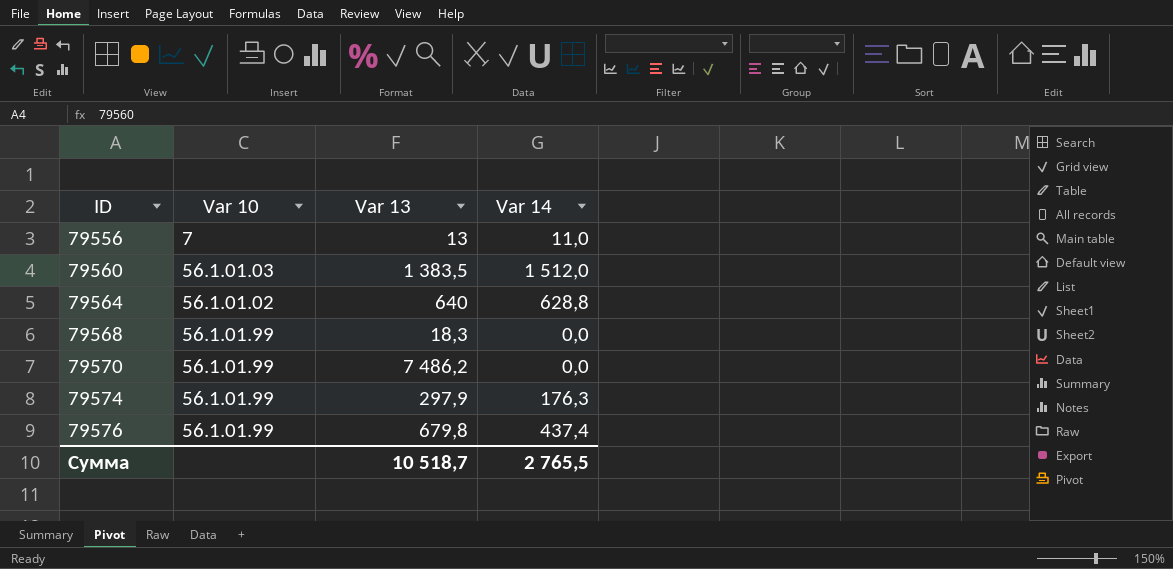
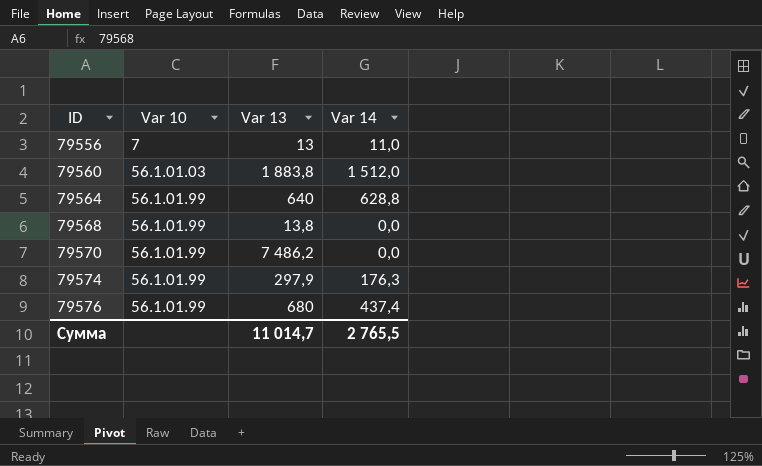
79560 | Var 13: 1 383,5 -> 1 883,8
79564 | Var 10: 56.1.01.02 -> 56.1.01.99
79568 | Var 13: 18,3 -> 13,8
79576 | Var 13: 679,8 -> 680
Сумма | Var 13: 10 518,7 -> 11 014,7

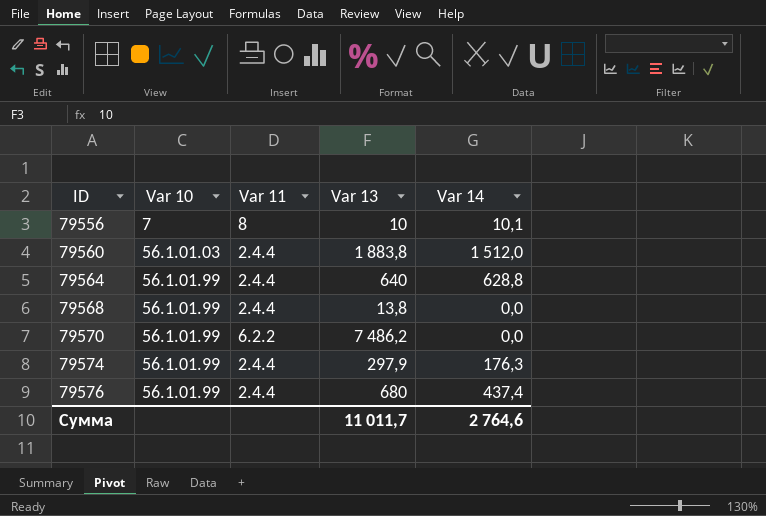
column Var 11 | position: none -> 3
79556 | Var 13: 13 -> 10
79556 | Var 14: 11,0 -> 10,1
Сумма | Var 13: 11 014,7 -> 11 011,7
Сумма | Var 14: 2 765,5 -> 2 764,6

